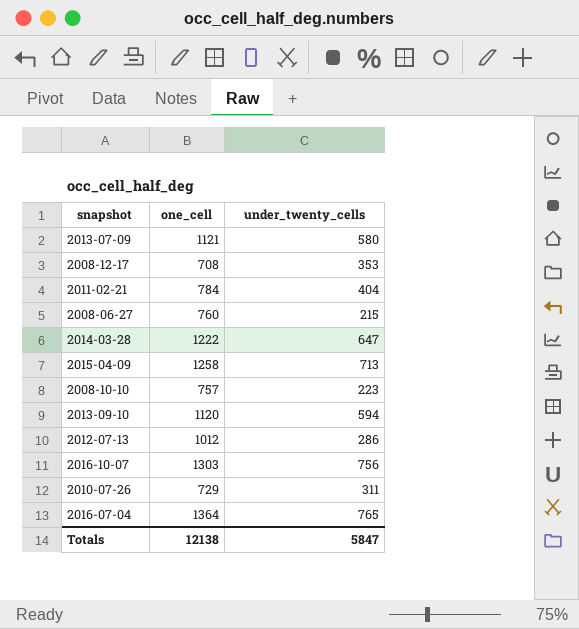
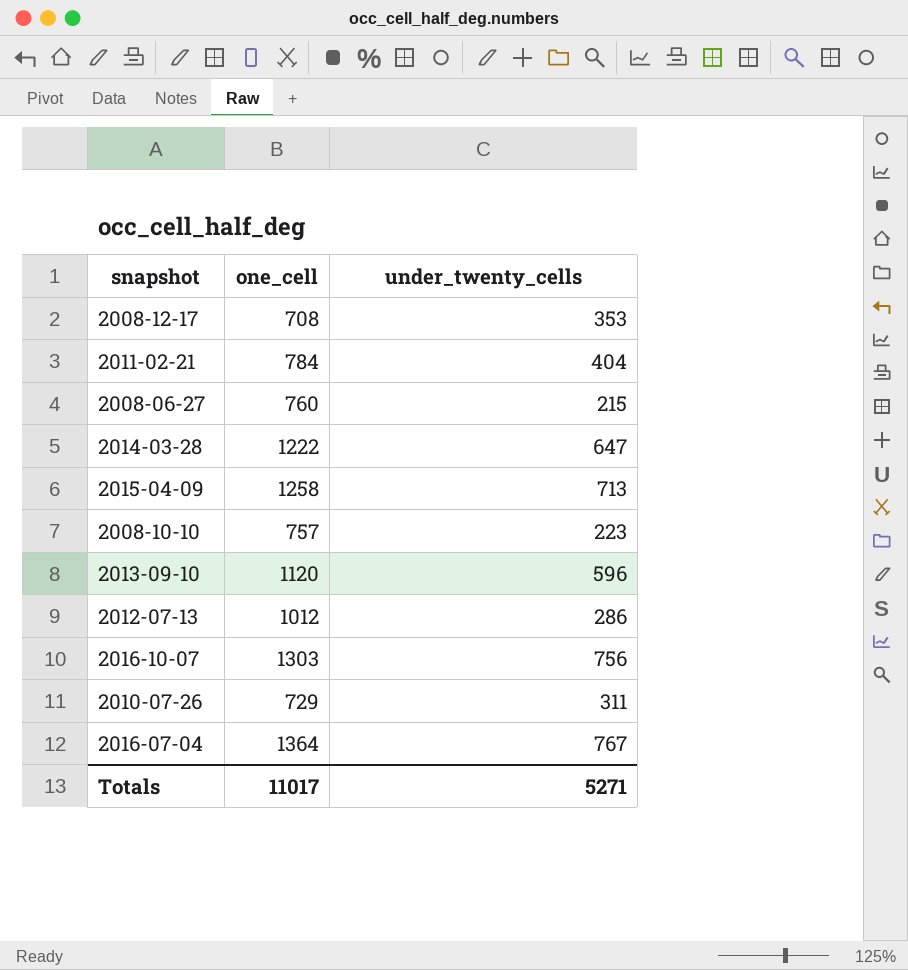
row 2013-07-09: 1121 | 580 -> none
2013-09-10 | under_twenty_cells: 594 -> 596
2016-07-04 | under_twenty_cells: 765 -> 767
Totals | one_cell: 12138 -> 11017
Totals | under_twenty_cells: 5847 -> 5271

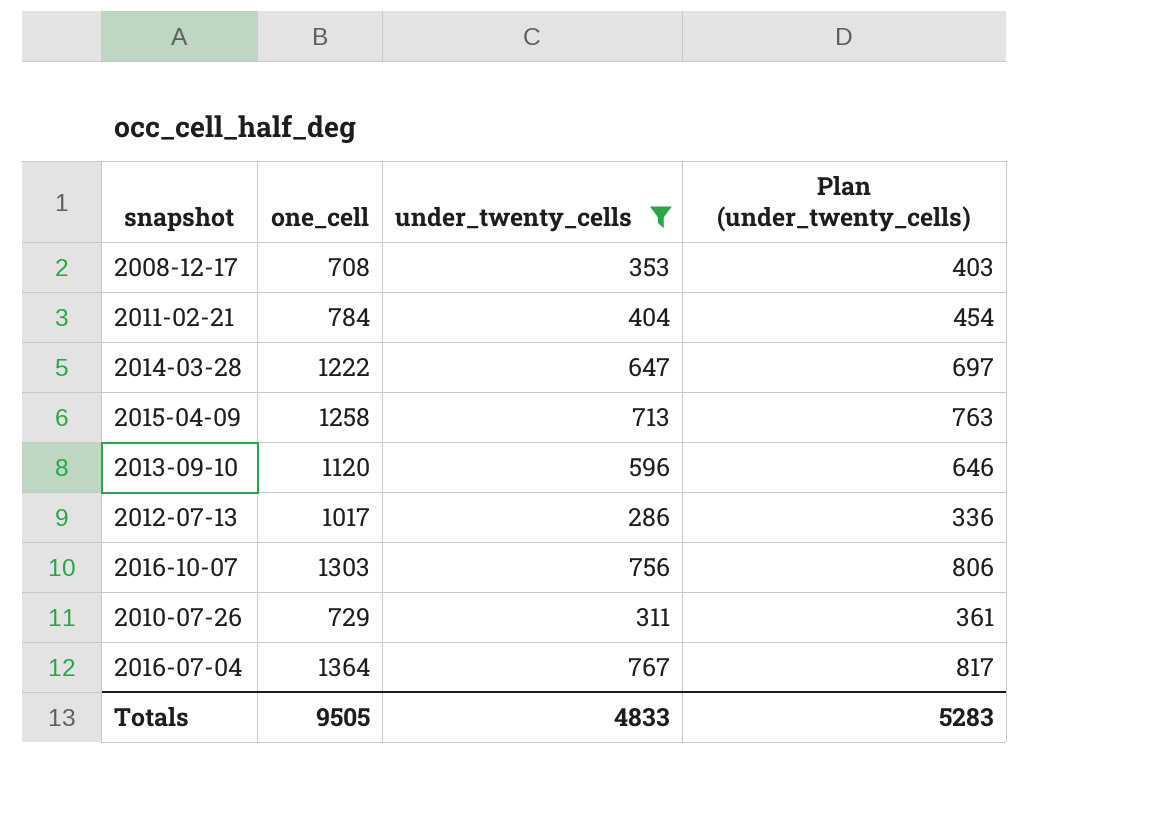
filter: none -> under_twenty_cells >= 286
column Plan (under_twenty_cells) | formula: none -> [under_twenty_cells] + 50
2012-07-13 | one_cell: 1012 -> 1017
Totals | one_cell: 11017 -> 9505
Totals | under_twenty_cells: 5271 -> 4833

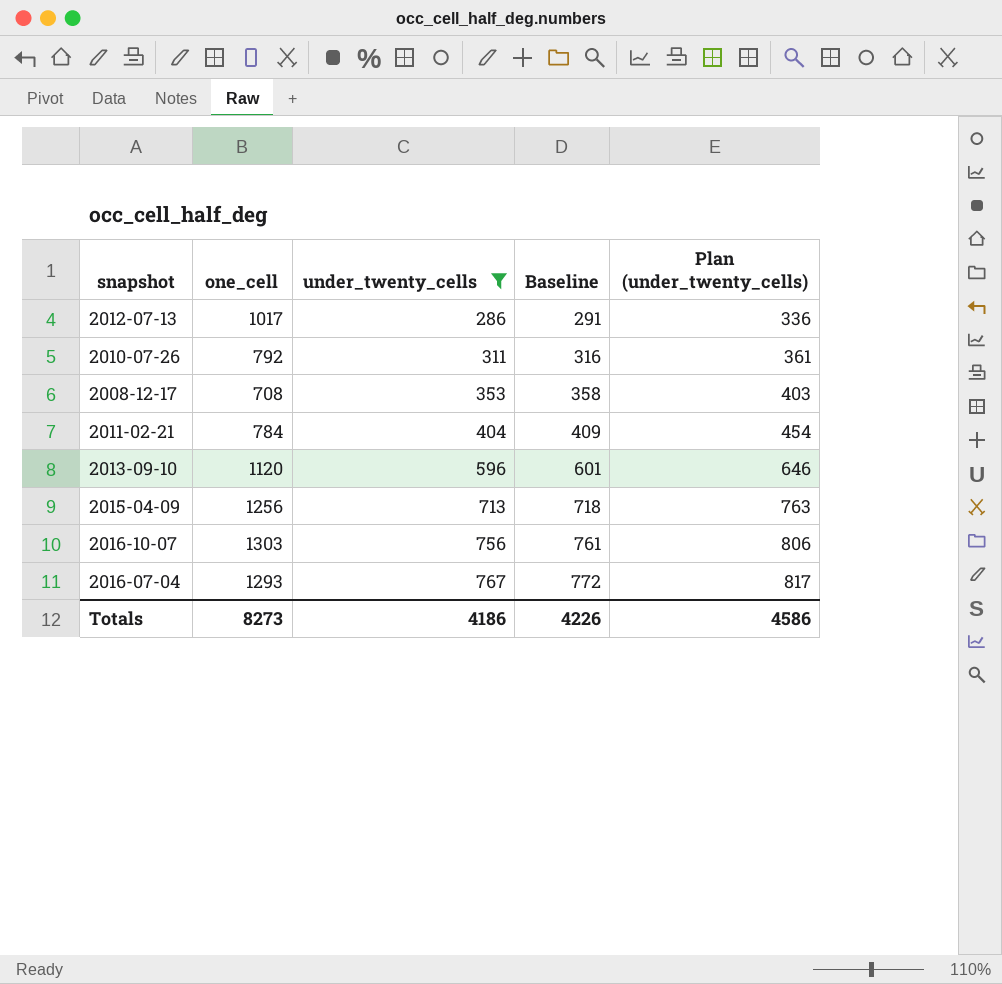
row order: none -> under_twenty_cells ascending
column Baseline | formula: none -> [under_twenty_cells] + 5
row 2014-03-28: 1222 | 647 | 697 -> none
2010-07-26 | one_cell: 729 -> 792
2015-04-09 | one_cell: 1258 -> 1256
2016-07-04 | one_cell: 1364 -> 1293
Totals | one_cell: 9505 -> 8273
Totals | under_twenty_cells: 4833 -> 4186
Totals | Plan (under_twenty_cells): 5283 -> 4586

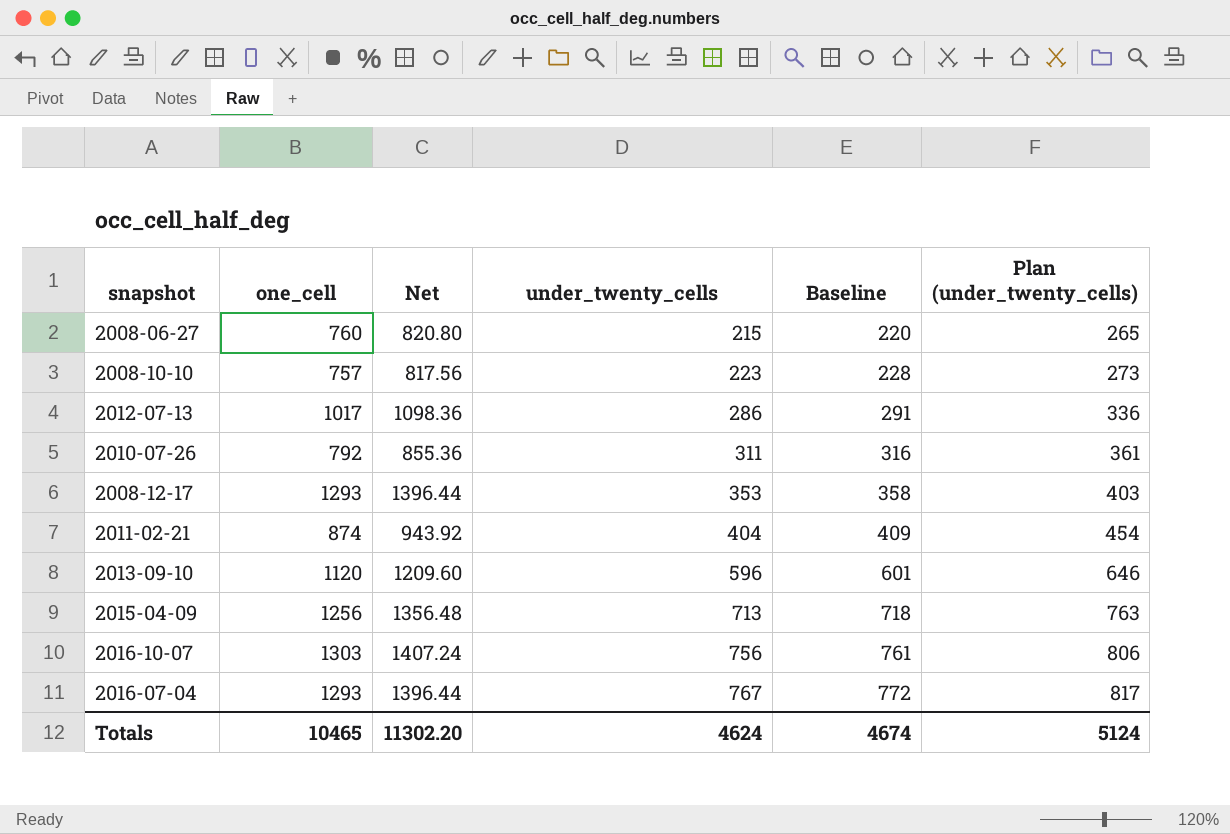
filter: under_twenty_cells >= 286 -> none
column Net | formula: none -> [one_cell] * 1.08
2008-12-17 | one_cell: 708 -> 1293
2011-02-21 | one_cell: 784 -> 874
Totals | one_cell: 8273 -> 10465
Totals | under_twenty_cells: 4186 -> 4624
Totals | Baseline: 4226 -> 4674
Totals | Plan (under_twenty_cells): 4586 -> 5124

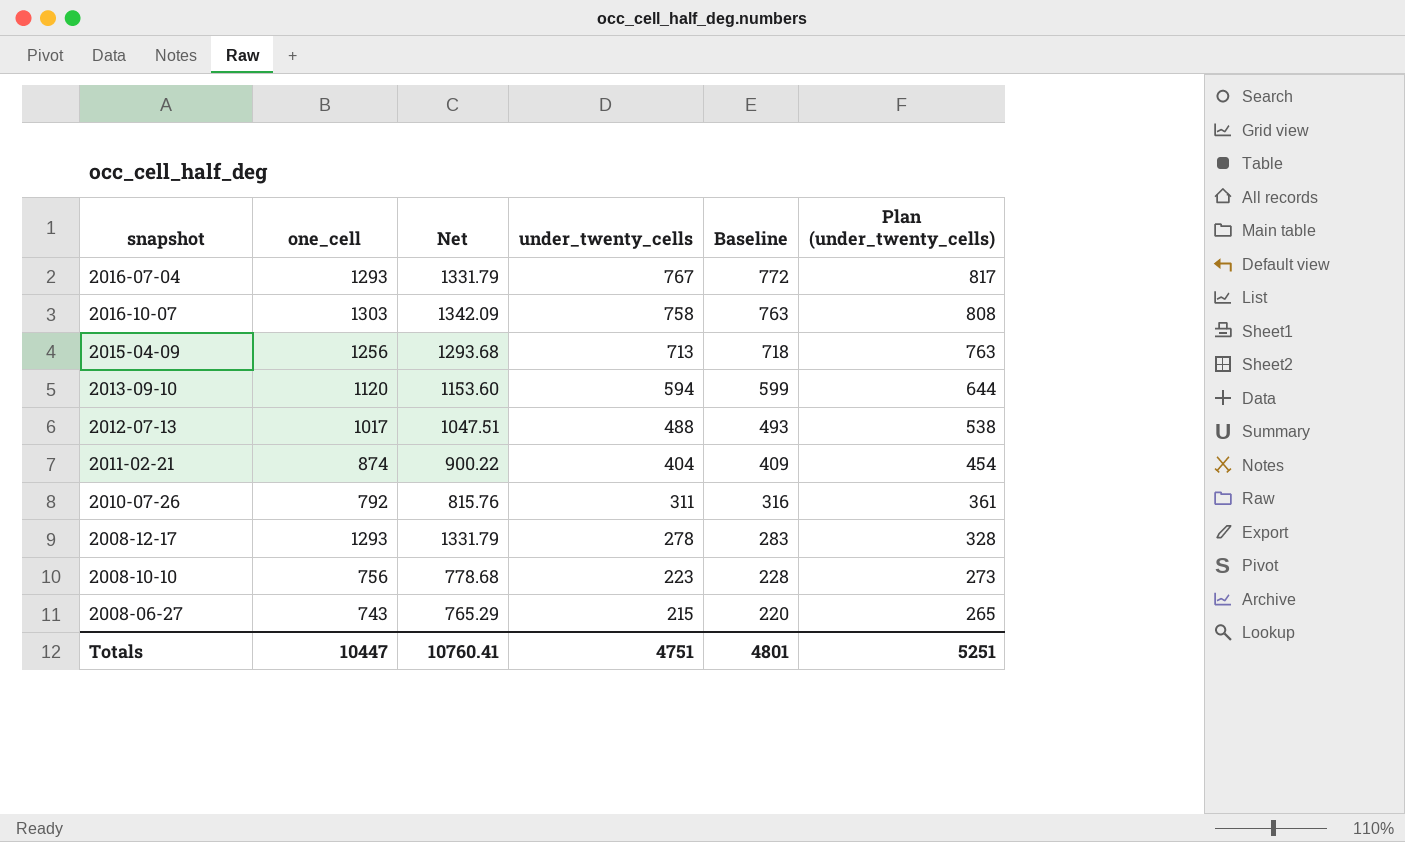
row order: under_twenty_cells ascending -> under_twenty_cells descending
column Net | formula: [one_cell] * 1.08 -> [one_cell] * 1.03
2016-10-07 | under_twenty_cells: 756 -> 758
2016-10-07 | Baseline: 761 -> 763
2016-10-07 | Plan (under_twenty_cells): 806 -> 808
2013-09-10 | under_twenty_cells: 596 -> 594
2013-09-10 | Baseline: 601 -> 599
2013-09-10 | Plan (under_twenty_cells): 646 -> 644
2012-07-13 | under_twenty_cells: 286 -> 488
2012-07-13 | Baseline: 291 -> 493
2012-07-13 | Plan (under_twenty_cells): 336 -> 538
2008-12-17 | under_twenty_cells: 353 -> 278
2008-12-17 | Baseline: 358 -> 283
2008-12-17 | Plan (under_twenty_cells): 403 -> 328
2008-10-10 | one_cell: 757 -> 756
2008-06-27 | one_cell: 760 -> 743
Totals | one_cell: 10465 -> 10447
Totals | Net: 11302.20 -> 10760.41
Totals | under_twenty_cells: 4624 -> 4751
Totals | Baseline: 4674 -> 4801
Totals | Plan (under_twenty_cells): 5124 -> 5251

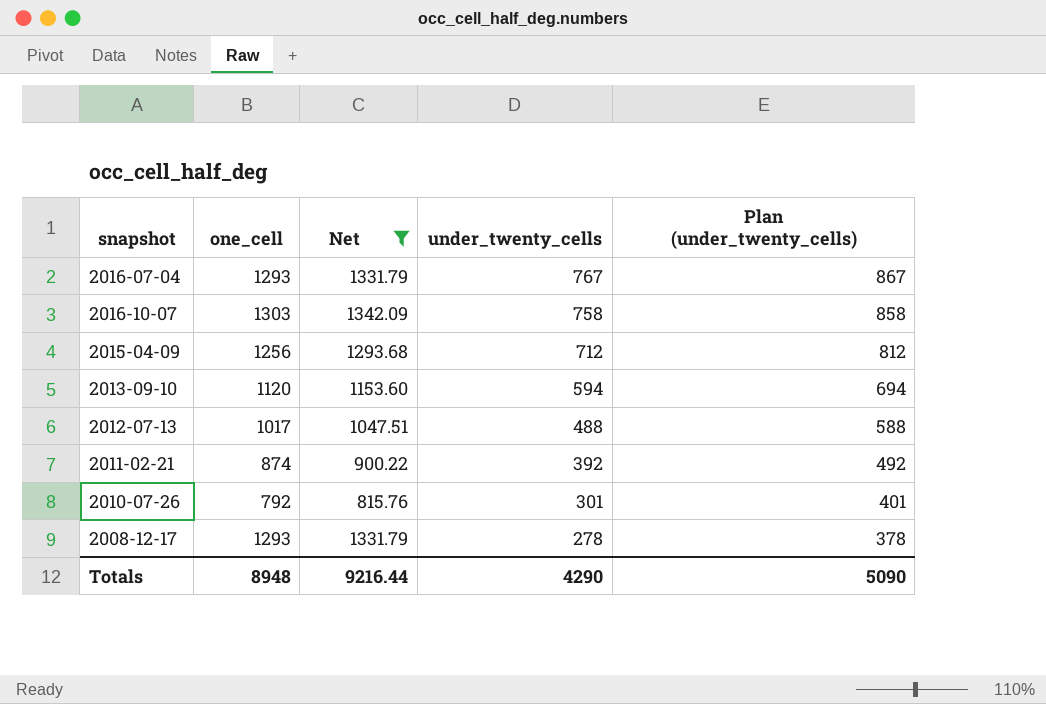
filter: none -> Net >= 815.76
column Baseline | formula: [under_twenty_cells] + 5 -> none
column Plan (under_twenty_cells) | formula: [under_twenty_cells] + 50 -> [under_twenty_cells] + 100
2015-04-09 | under_twenty_cells: 713 -> 712
2011-02-21 | under_twenty_cells: 404 -> 392
2010-07-26 | under_twenty_cells: 311 -> 301
Totals | one_cell: 10447 -> 8948
Totals | Net: 10760.41 -> 9216.44
Totals | under_twenty_cells: 4751 -> 4290
Totals | Plan (under_twenty_cells): 5251 -> 5090

